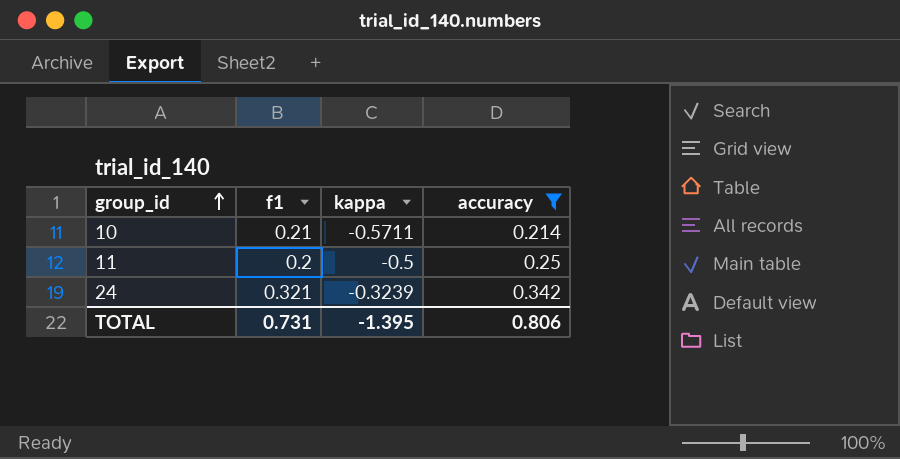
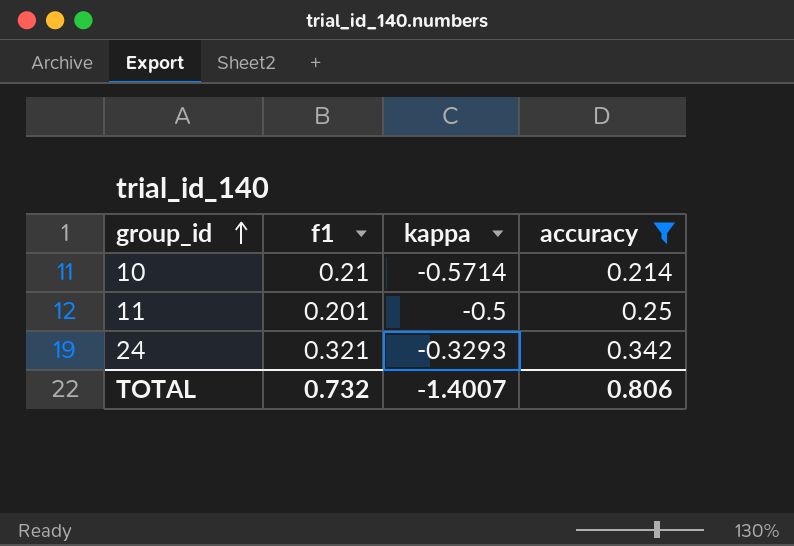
10 | kappa: -0.5711 -> -0.5714
11 | f1: 0.2 -> 0.201
24 | kappa: -0.3239 -> -0.3293
TOTAL | f1: 0.731 -> 0.732
TOTAL | kappa: -1.395 -> -1.4007

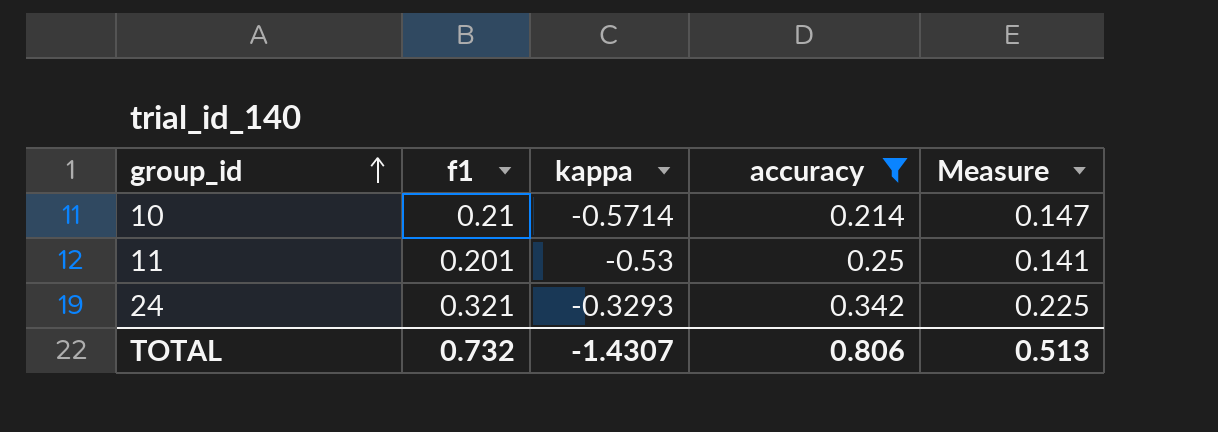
column Measure | formula: none -> [f1] * 0.7
11 | kappa: -0.5 -> -0.53
TOTAL | kappa: -1.4007 -> -1.4307

